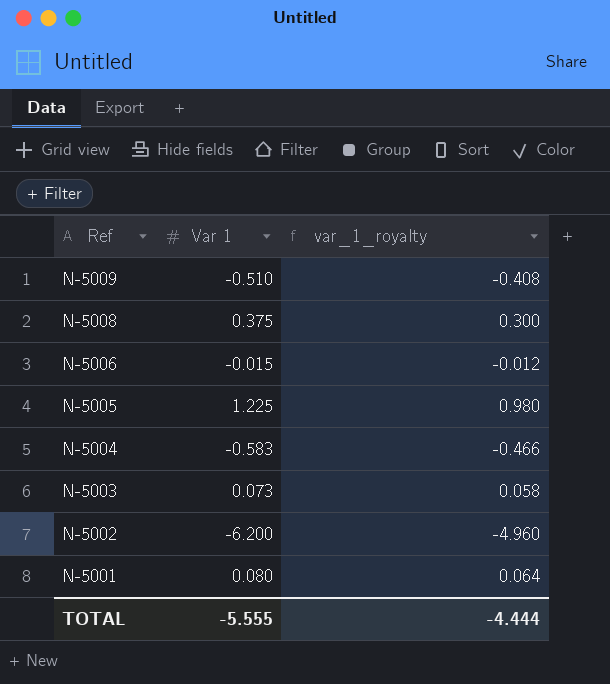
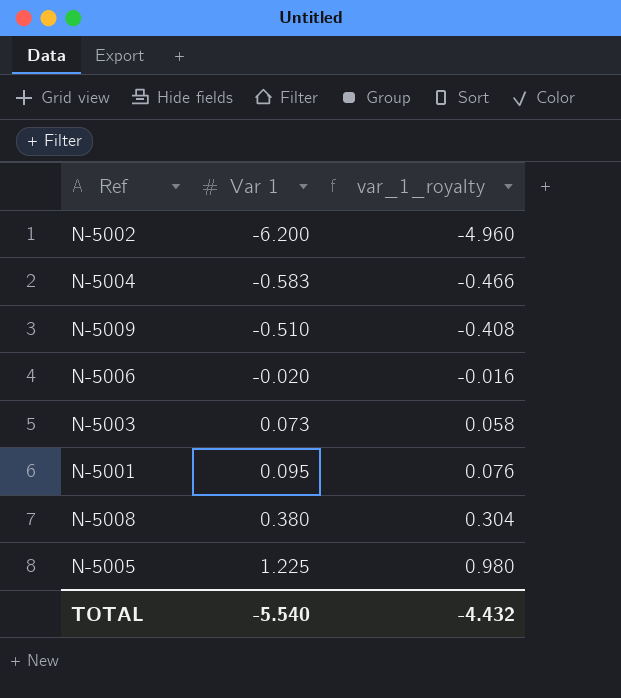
row order: Ref descending -> Var 1 ascending
N-5006 | Var 1: -0.015 -> -0.020
N-5006 | var_1_royalty: -0.012 -> -0.016
N-5001 | Var 1: 0.080 -> 0.095
N-5001 | var_1_royalty: 0.064 -> 0.076
N-5008 | Var 1: 0.375 -> 0.380
N-5008 | var_1_royalty: 0.300 -> 0.304
TOTAL | Var 1: -5.555 -> -5.540
TOTAL | var_1_royalty: -4.444 -> -4.432

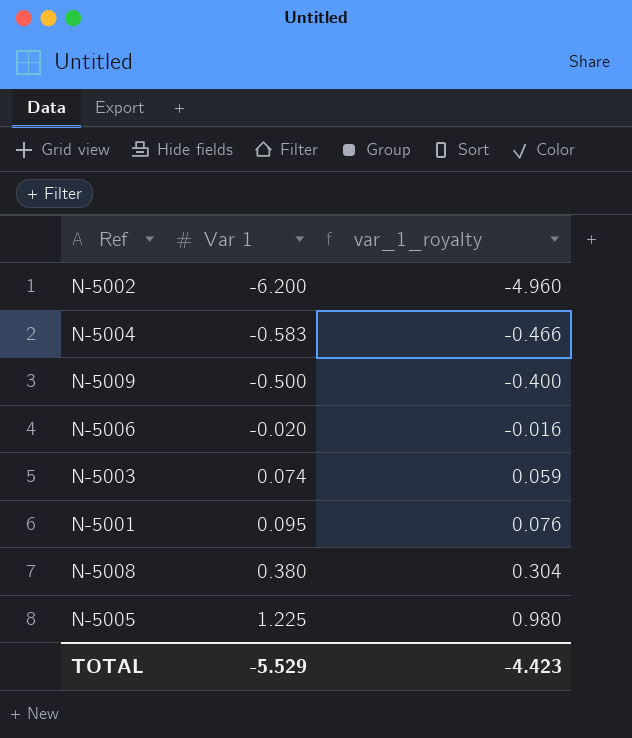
N-5009 | Var 1: -0.510 -> -0.500
N-5009 | var_1_royalty: -0.408 -> -0.400
N-5003 | Var 1: 0.073 -> 0.074
N-5003 | var_1_royalty: 0.058 -> 0.059
TOTAL | Var 1: -5.540 -> -5.529
TOTAL | var_1_royalty: -4.432 -> -4.423

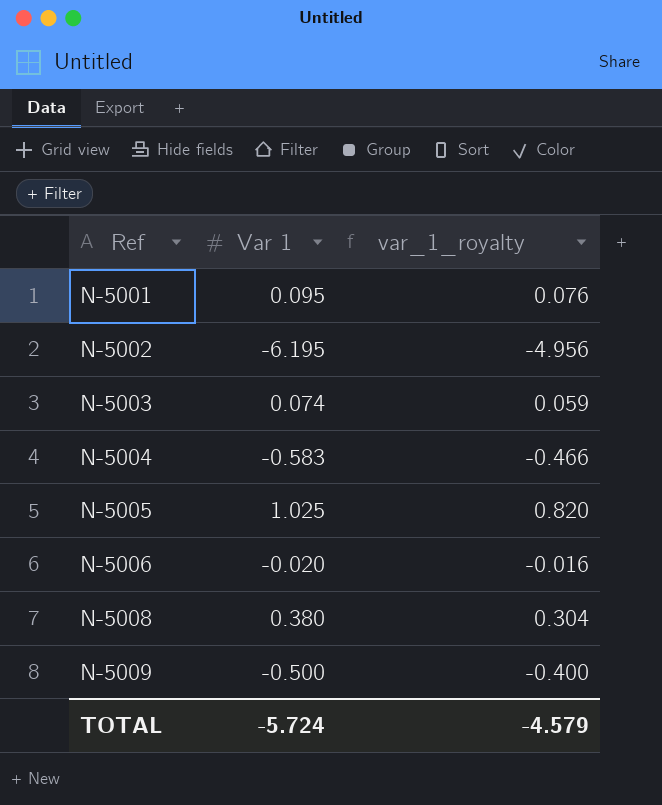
row order: Var 1 ascending -> Ref ascending
N-5002 | Var 1: -6.200 -> -6.195
N-5002 | var_1_royalty: -4.960 -> -4.956
N-5005 | Var 1: 1.225 -> 1.025
N-5005 | var_1_royalty: 0.980 -> 0.820
TOTAL | Var 1: -5.529 -> -5.724
TOTAL | var_1_royalty: -4.423 -> -4.579

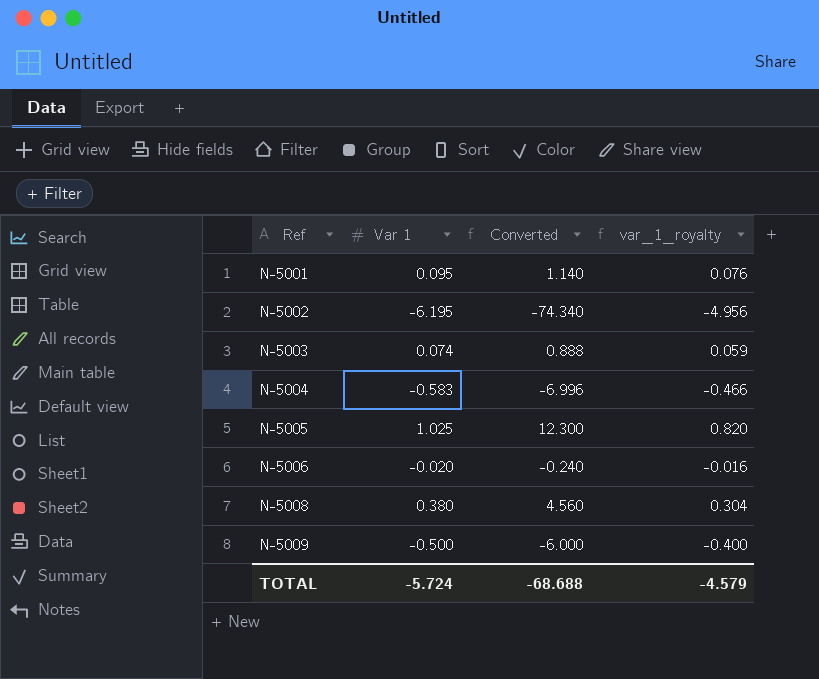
column Converted | formula: none -> [Var 1] * 12

